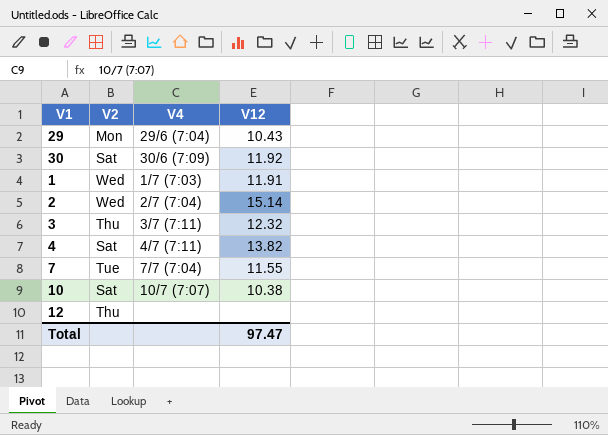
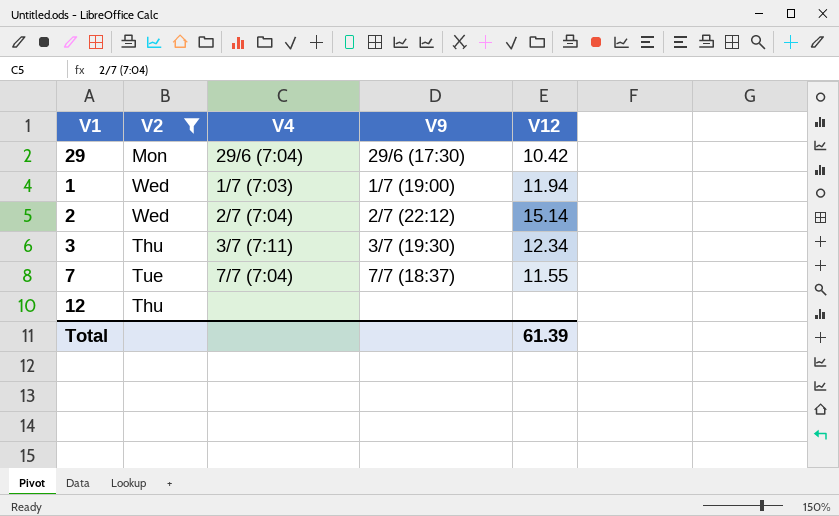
filter: none -> V2 != Sat
column V9 | position: none -> 4
29 | V12: 10.43 -> 10.42
1 | V12: 11.91 -> 11.94
3 | V12: 12.32 -> 12.34
Total | V12: 97.47 -> 61.39

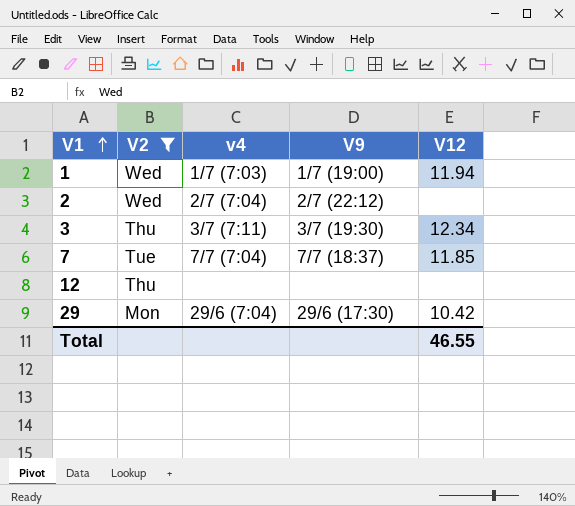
row order: none -> V1 ascending
column name: V4 -> v4
2 | V12: 15.14 -> none
7 | V12: 11.55 -> 11.85
Total | V12: 61.39 -> 46.55

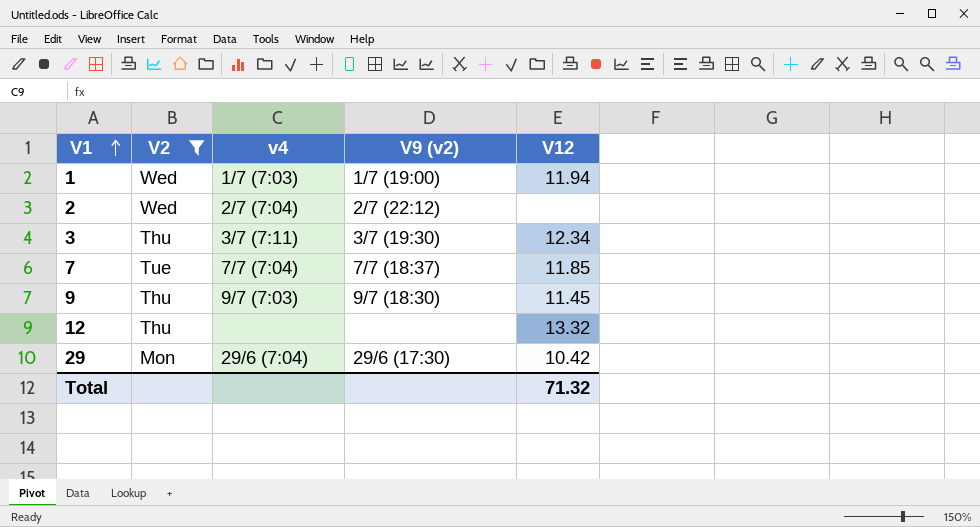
column name: V9 -> V9 (v2)
row 9: none -> Thu | 9/7 (7:03) | 9/7 (18:30) | 11.45
12 | V12: none -> 13.32
Total | V12: 46.55 -> 71.32

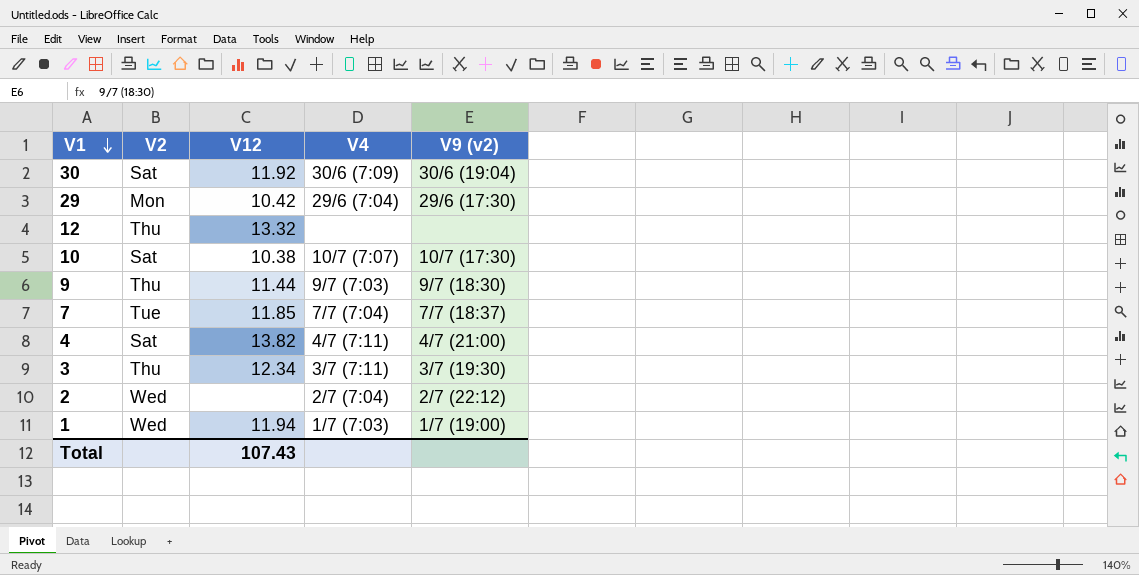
filter: V2 != Sat -> none
row order: V1 ascending -> V1 descending
column V12 | position: 5 -> 3
column name: v4 -> V4
9 | V12: 11.45 -> 11.44
Total | V12: 71.32 -> 107.43

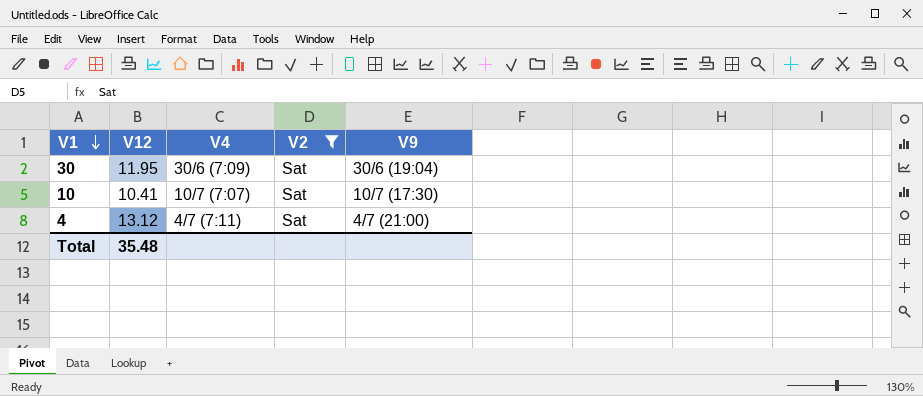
filter: none -> V2 = Sat
column V2 | position: 2 -> 4
column name: V9 (v2) -> V9
30 | V12: 11.92 -> 11.95
10 | V12: 10.38 -> 10.41
4 | V12: 13.82 -> 13.12
Total | V12: 107.43 -> 35.48

